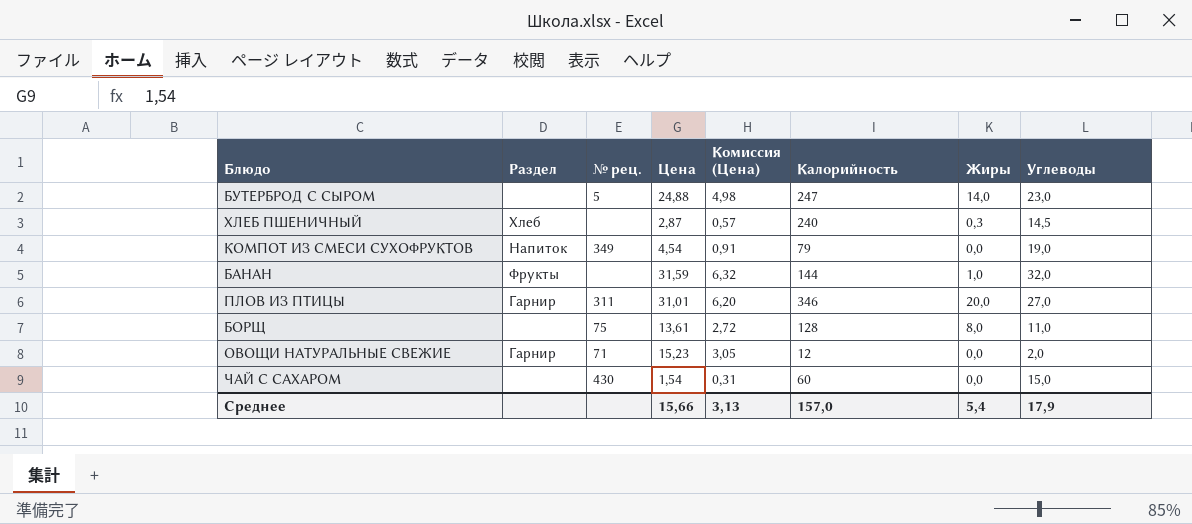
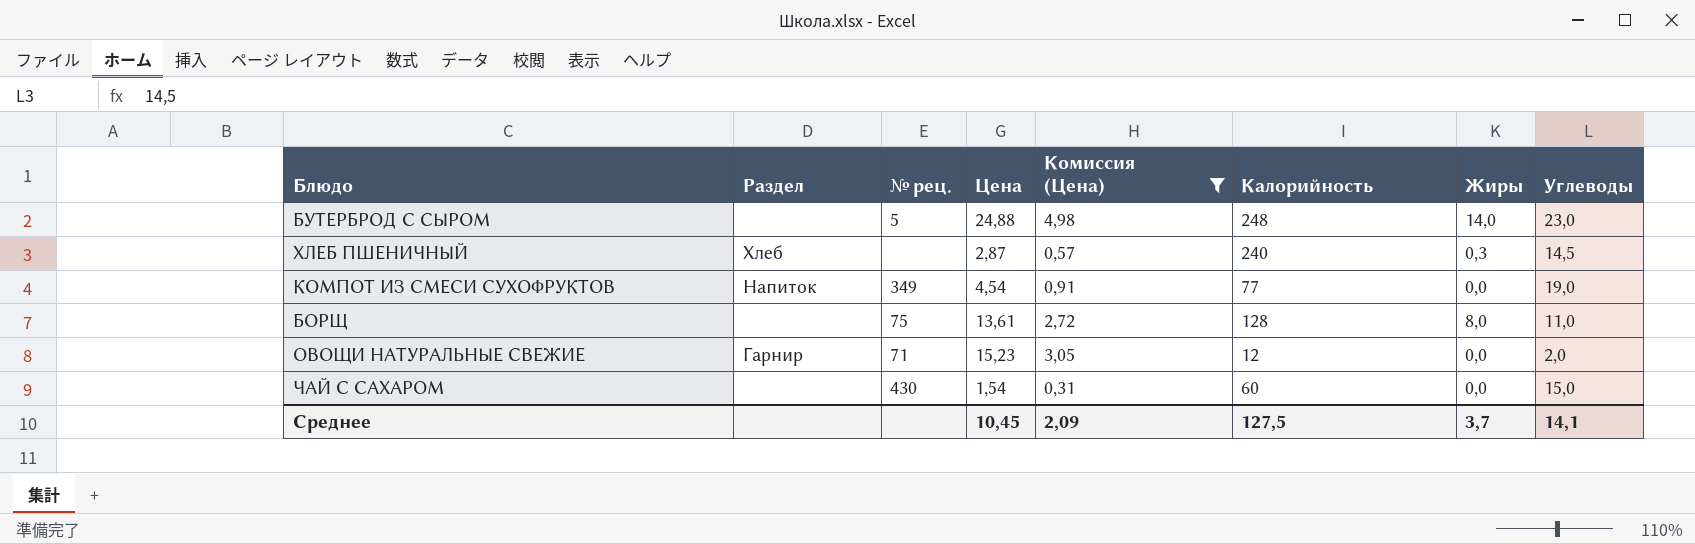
filter: none -> Комиссия (Цена) <= 4,98
БУТЕРБРОД С СЫРОМ | Калорийность: 247 -> 248
КОМПОТ ИЗ СМЕСИ СУХОФРУКТОВ | Калорийность: 79 -> 77
Среднее | Цена: 15,66 -> 10,45
Среднее | Комиссия (Цена): 3,13 -> 2,09
Среднее | Калорийность: 157,0 -> 127,5
Среднее | Жиры: 5,4 -> 3,7
Среднее | Углеводы: 17,9 -> 14,1

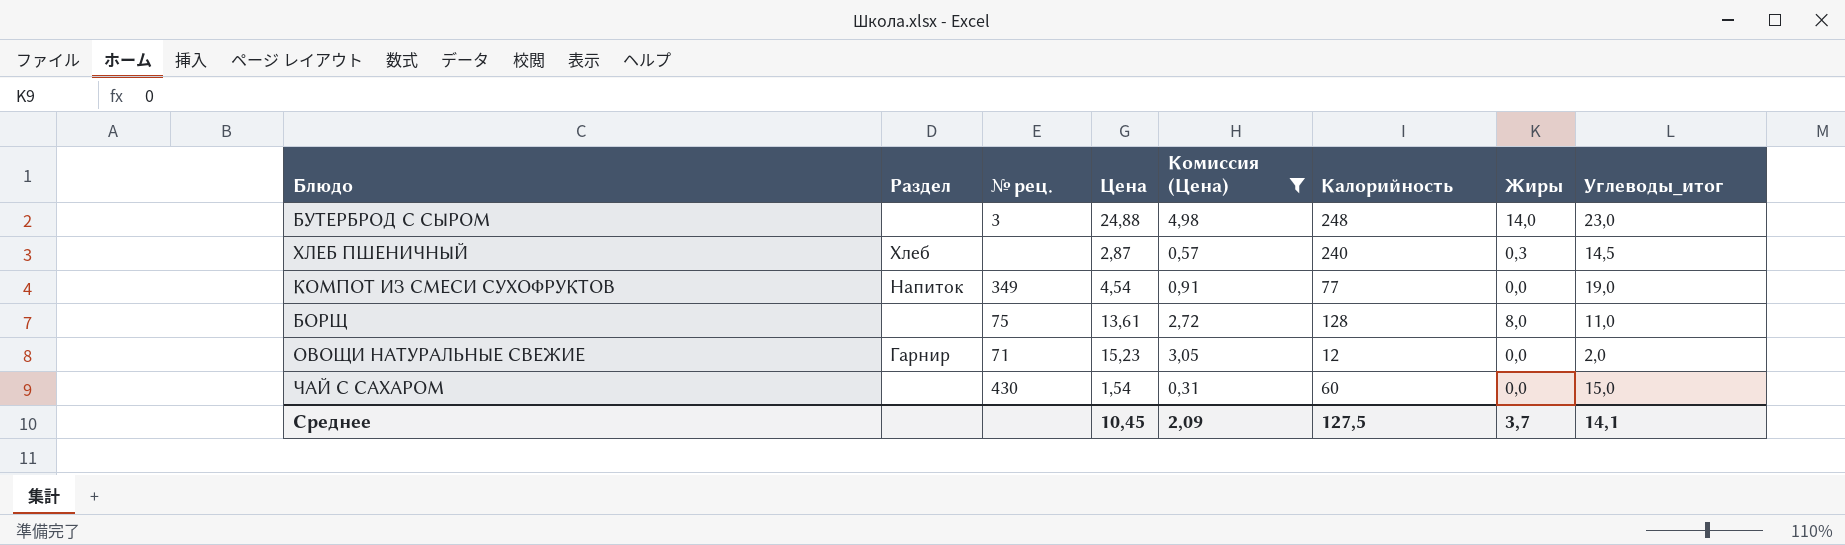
column name: Углеводы -> Углеводы_итог
БУТЕРБРОД С СЫРОМ | № рец.: 5 -> 3

